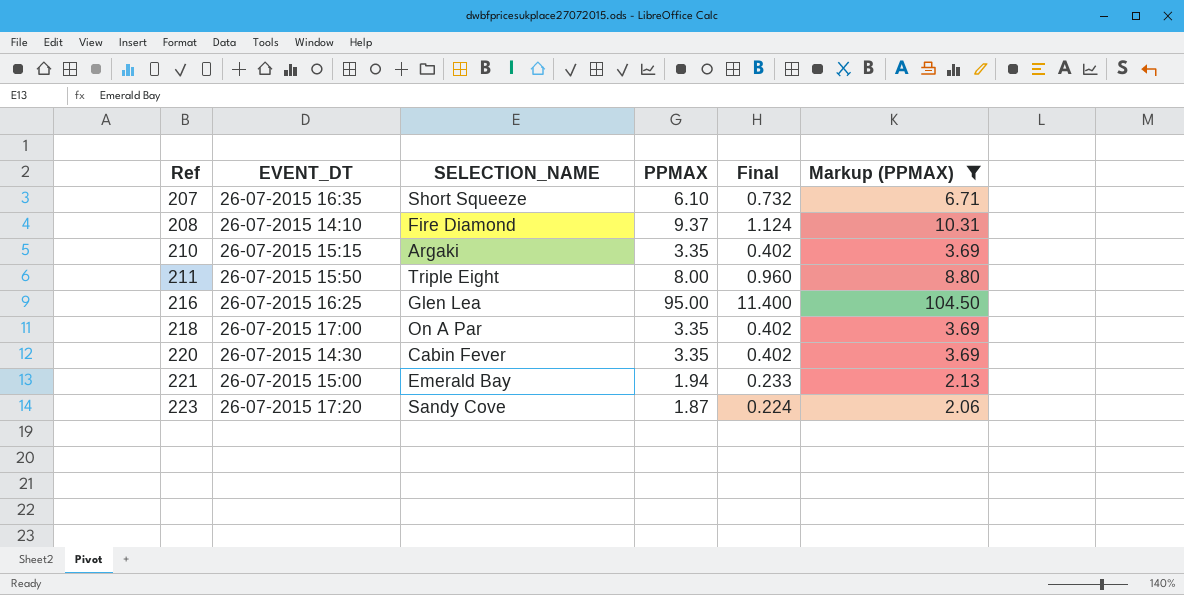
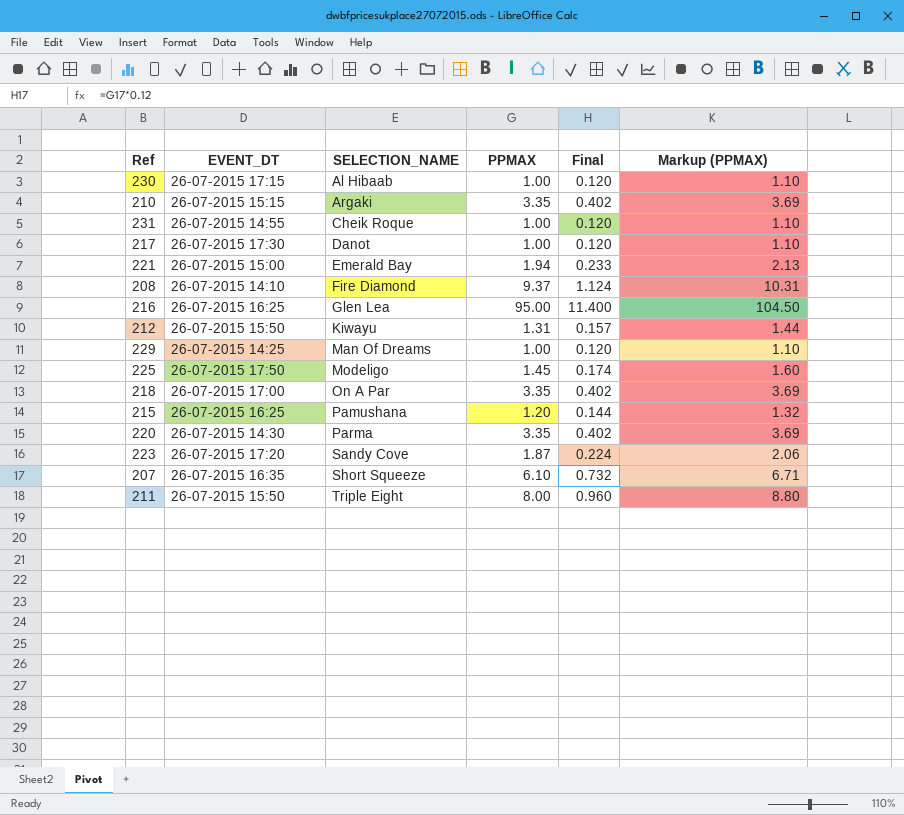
filter: Markup (PPMAX) >= 2.06 -> none
row order: Ref ascending -> SELECTION_NAME ascending
220 | SELECTION_NAME: Cabin Fever -> Parma

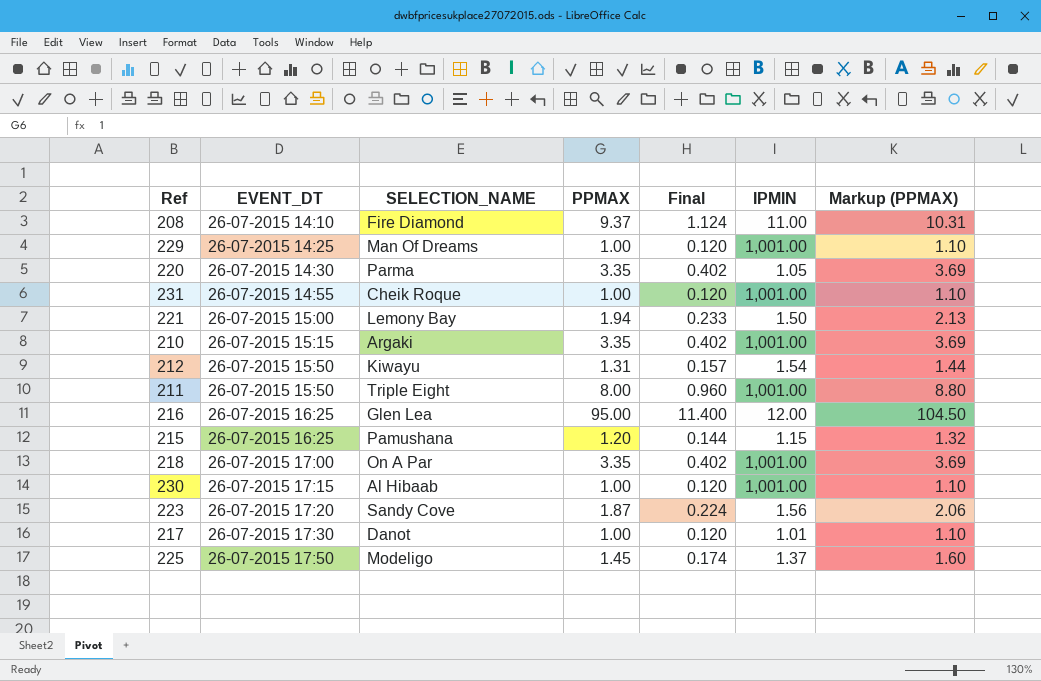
row order: SELECTION_NAME ascending -> EVENT_DT ascending
column IPMIN | position: none -> 6
row 207: 26-07-2015 16:35 | Short Squeeze | 6.10 | 0.732 | 6.71 -> none
221 | SELECTION_NAME: Emerald Bay -> Lemony Bay

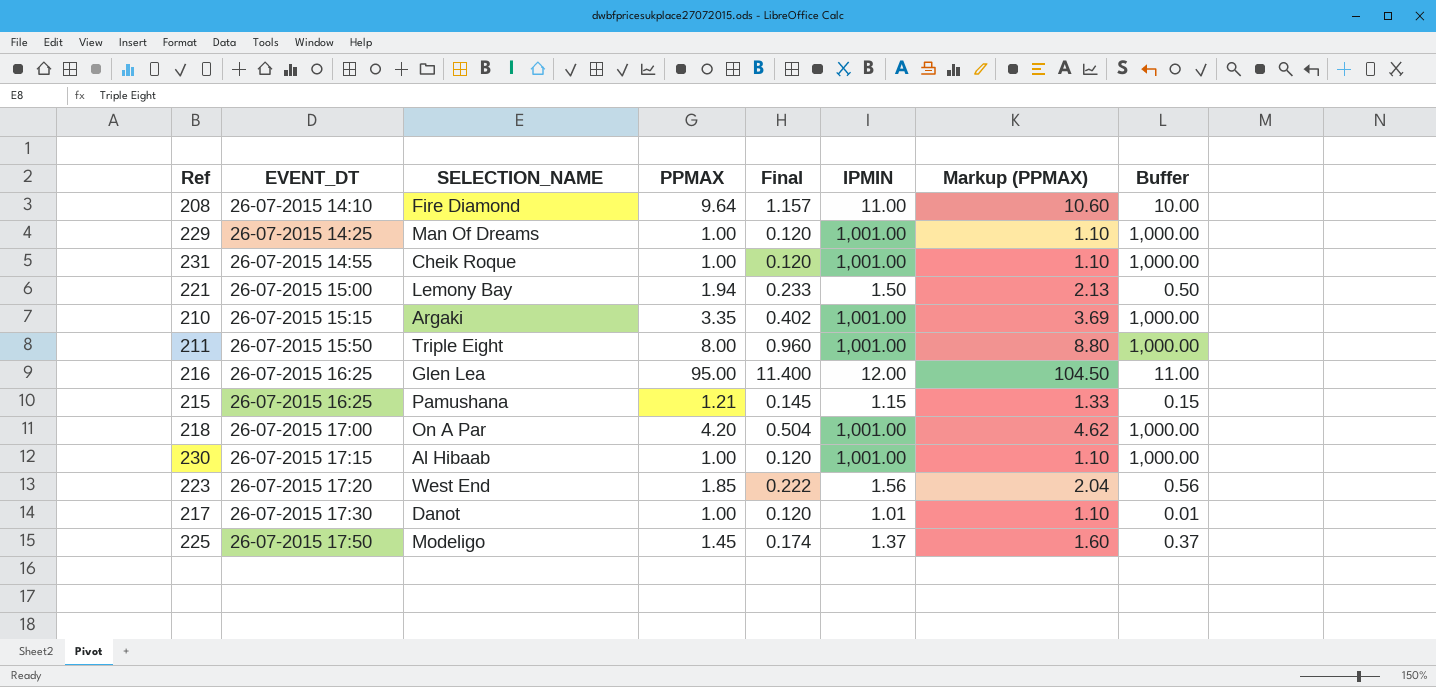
column Buffer | formula: none -> [IPMIN] - 1
row 220: 26-07-2015 14:30 | Parma | 3.35 | 0.402 | 1.05 | 3.69 -> none
row 212: 26-07-2015 15:50 | Kiwayu | 1.31 | 0.157 | 1.54 | 1.44 -> none
208 | PPMAX: 9.37 -> 9.64
208 | Final: 1.124 -> 1.157
208 | Markup (PPMAX): 10.31 -> 10.60
215 | PPMAX: 1.20 -> 1.21
215 | Final: 0.144 -> 0.145
215 | Markup (PPMAX): 1.32 -> 1.33
218 | PPMAX: 3.35 -> 4.20
218 | Final: 0.402 -> 0.504
218 | Markup (PPMAX): 3.69 -> 4.62
223 | SELECTION_NAME: Sandy Cove -> West End
223 | PPMAX: 1.87 -> 1.85
223 | Final: 0.224 -> 0.222
223 | Markup (PPMAX): 2.06 -> 2.04

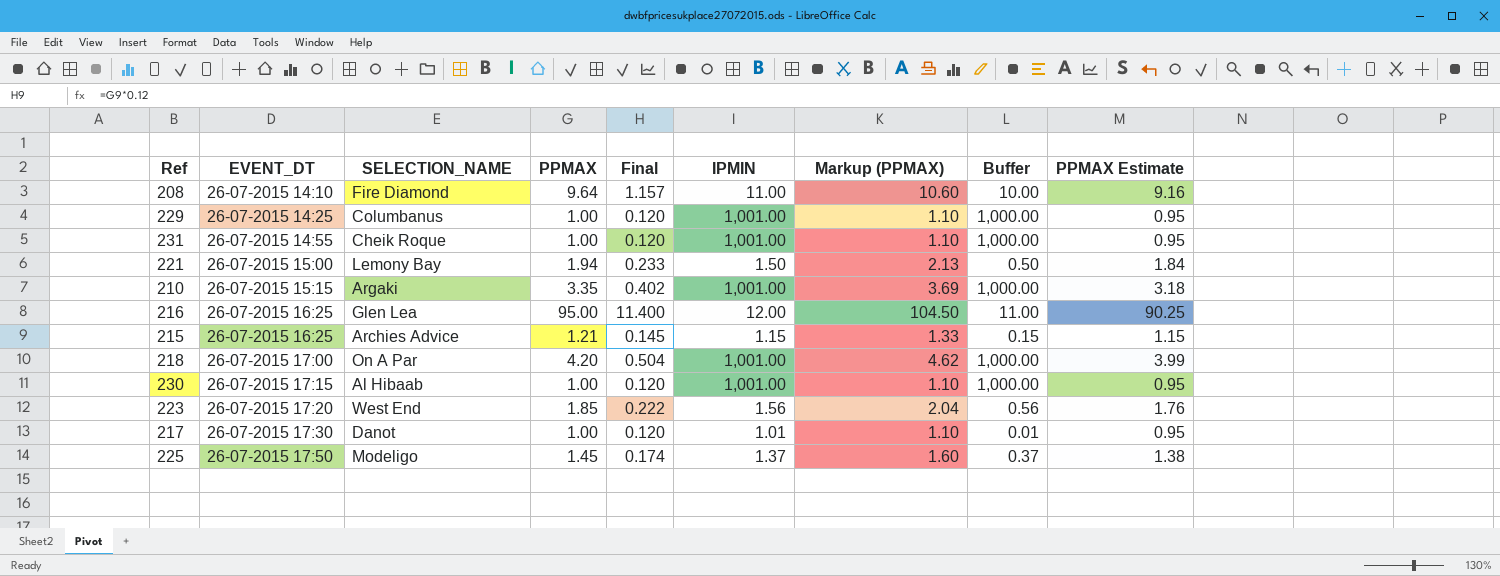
column PPMAX Estimate | formula: none -> [PPMAX] * 0.95
row 211: 26-07-2015 15:50 | Triple Eight | 8.00 | 0.960 | 1,001.00 | 8.80 | 1,000.00 -> none
229 | SELECTION_NAME: Man Of Dreams -> Columbanus
215 | SELECTION_NAME: Pamushana -> Archies Advice

